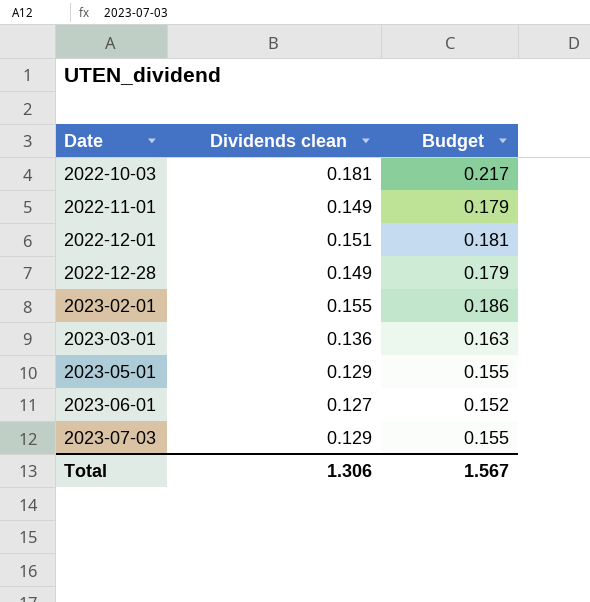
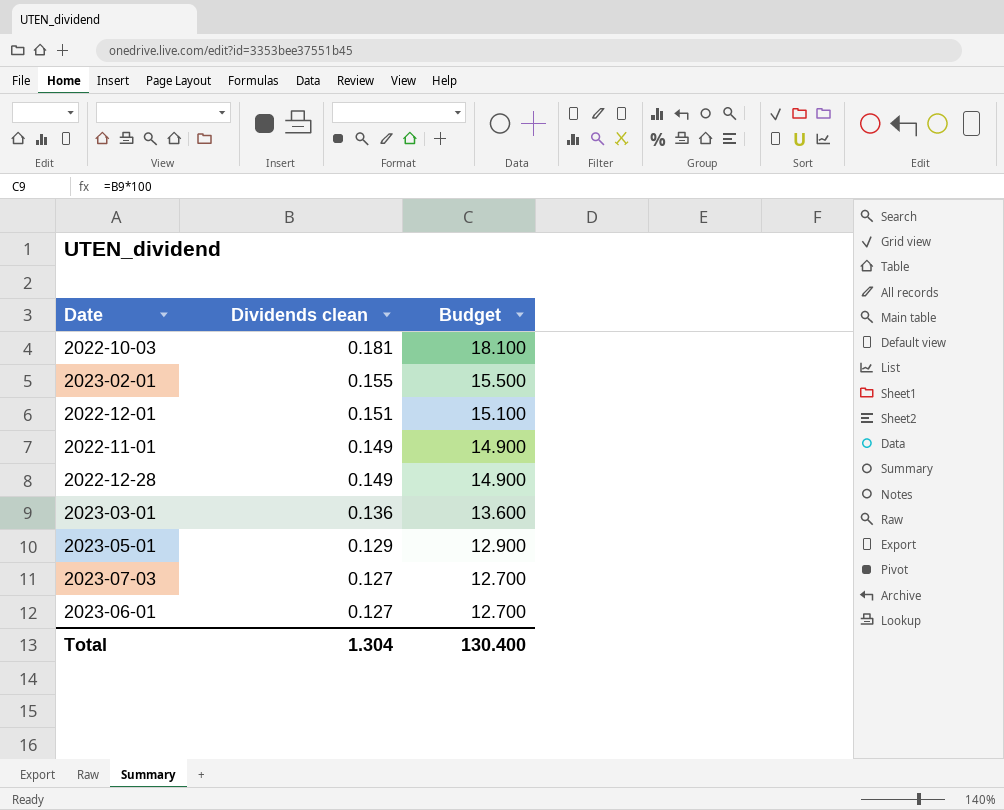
row order: Date ascending -> Dividends clean descending
column Budget | formula: [Dividends clean] * 1.2 -> [Dividends clean] * 100
2023-07-03 | Dividends clean: 0.129 -> 0.127
Total | Dividends clean: 1.306 -> 1.304
Total | Budget: 1.567 -> 130.400

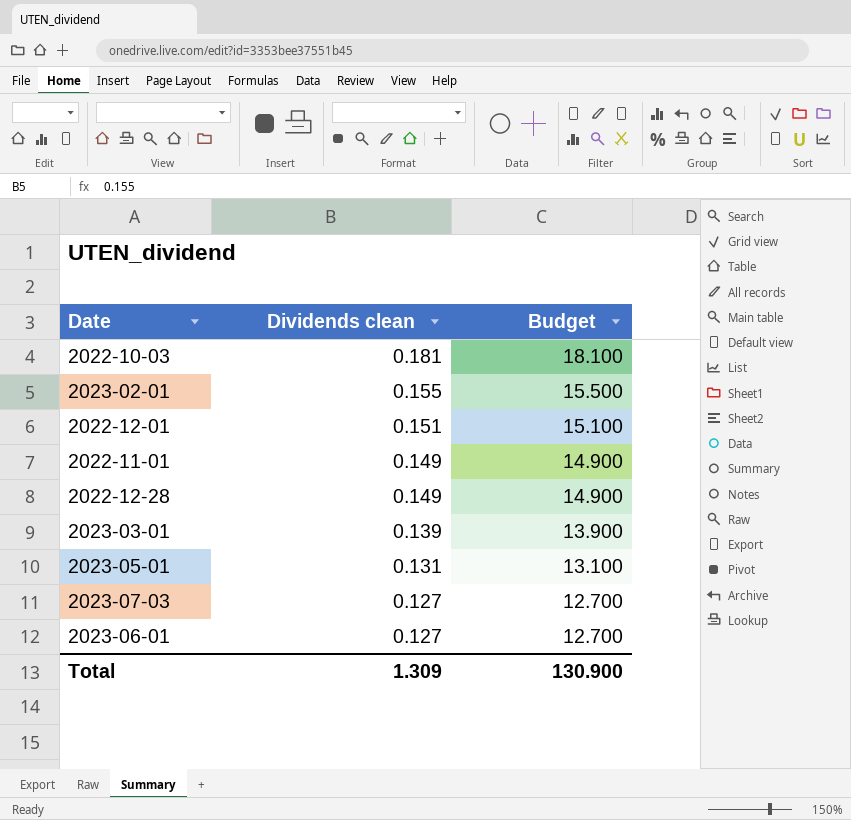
2023-03-01 | Dividends clean: 0.136 -> 0.139
2023-03-01 | Budget: 13.600 -> 13.900
2023-05-01 | Dividends clean: 0.129 -> 0.131
2023-05-01 | Budget: 12.900 -> 13.100
Total | Dividends clean: 1.304 -> 1.309
Total | Budget: 130.400 -> 130.900

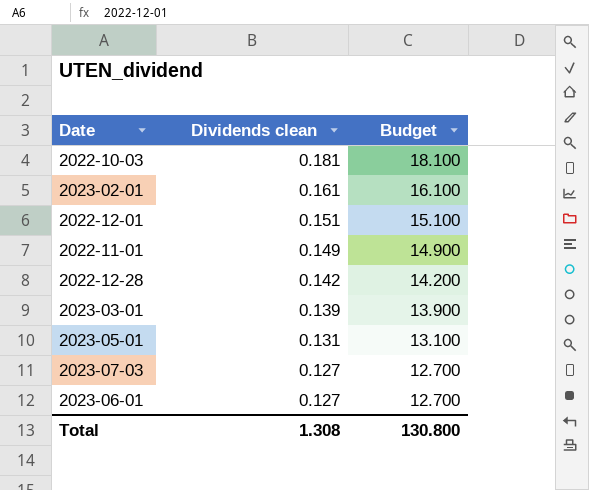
2023-02-01 | Dividends clean: 0.155 -> 0.161
2023-02-01 | Budget: 15.500 -> 16.100
2022-12-28 | Dividends clean: 0.149 -> 0.142
2022-12-28 | Budget: 14.900 -> 14.200
Total | Dividends clean: 1.309 -> 1.308
Total | Budget: 130.900 -> 130.800

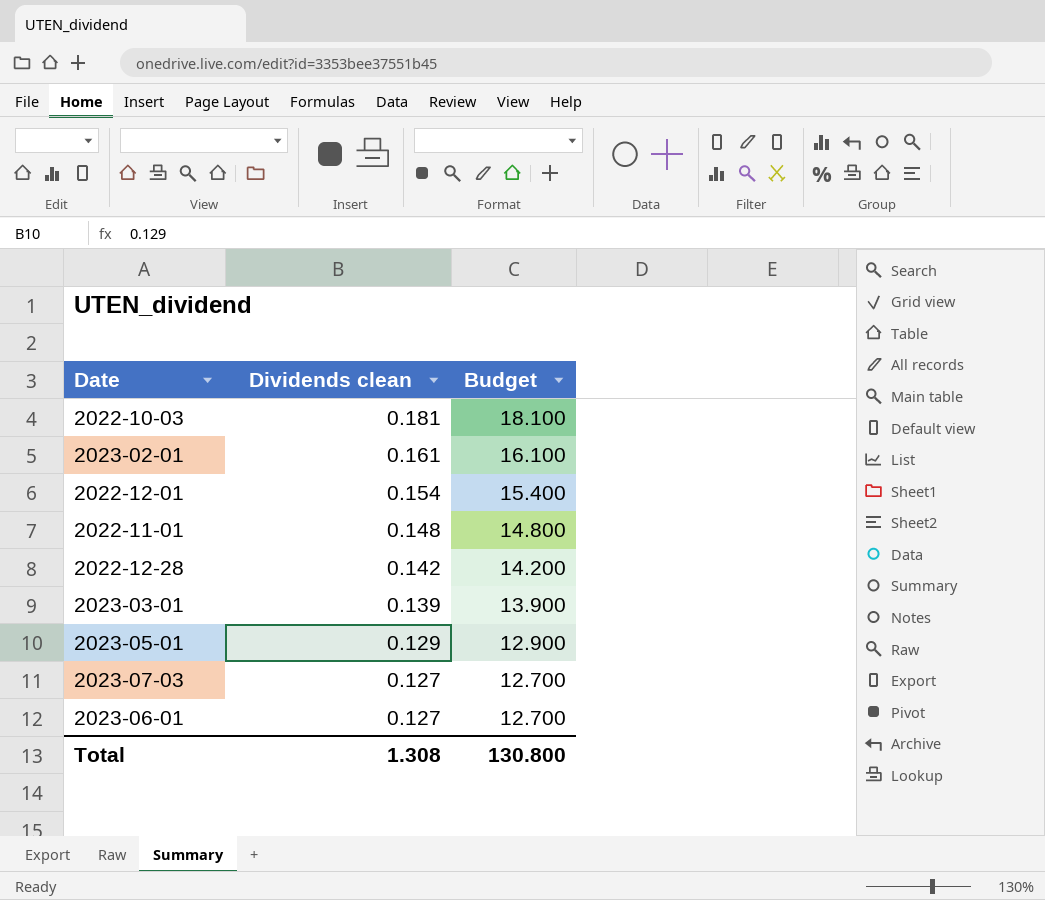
2022-12-01 | Dividends clean: 0.151 -> 0.154
2022-12-01 | Budget: 15.100 -> 15.400
2022-11-01 | Dividends clean: 0.149 -> 0.148
2022-11-01 | Budget: 14.900 -> 14.800
2023-05-01 | Dividends clean: 0.131 -> 0.129
2023-05-01 | Budget: 13.100 -> 12.900

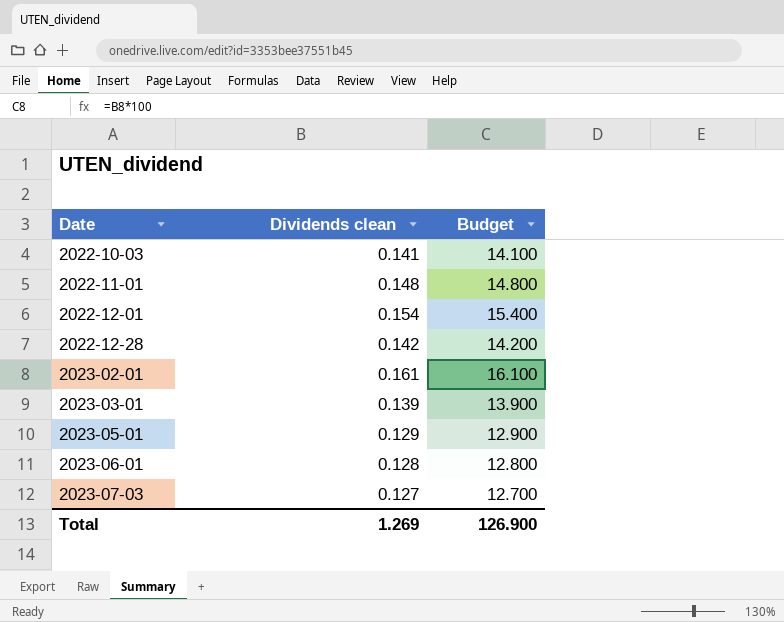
row order: Dividends clean descending -> Date ascending
2022-10-03 | Dividends clean: 0.181 -> 0.141
2022-10-03 | Budget: 18.100 -> 14.100
2023-06-01 | Dividends clean: 0.127 -> 0.128
2023-06-01 | Budget: 12.700 -> 12.800
Total | Dividends clean: 1.308 -> 1.269
Total | Budget: 130.800 -> 126.900

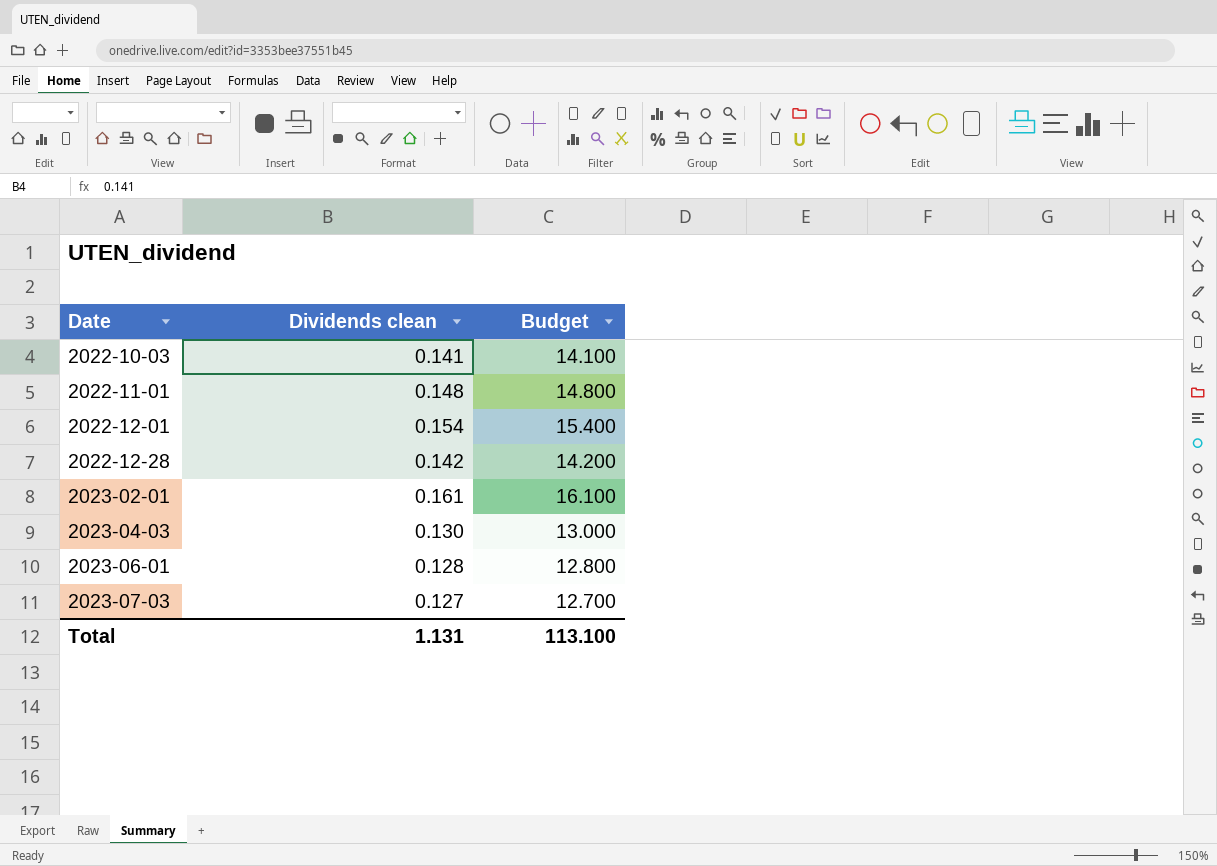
row 2023-03-01: 0.139 | 13.900 -> none
row 2023-05-01: 0.129 | 12.900 -> none
row 2023-04-03: none -> 0.130 | 13.000
Total | Dividends clean: 1.269 -> 1.131
Total | Budget: 126.900 -> 113.100

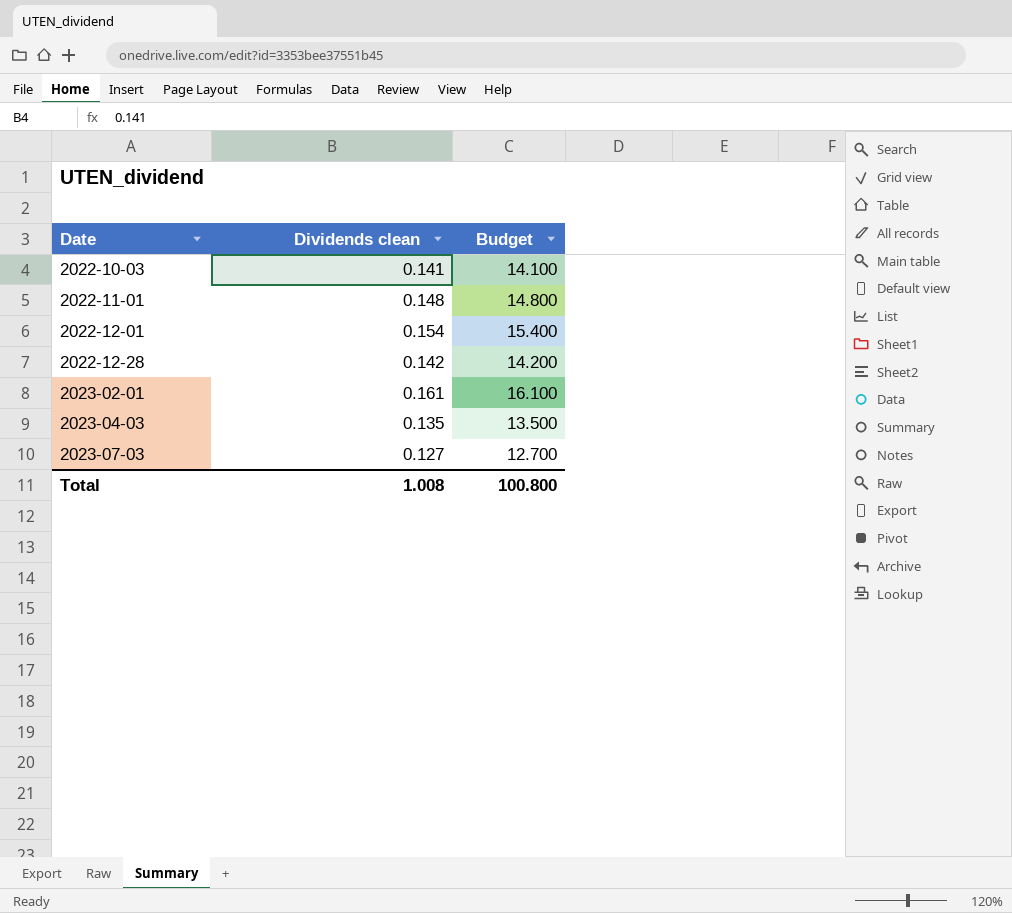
row 2023-06-01: 0.128 | 12.800 -> none
2023-04-03 | Dividends clean: 0.130 -> 0.135
2023-04-03 | Budget: 13.000 -> 13.500
Total | Dividends clean: 1.131 -> 1.008
Total | Budget: 113.100 -> 100.800

